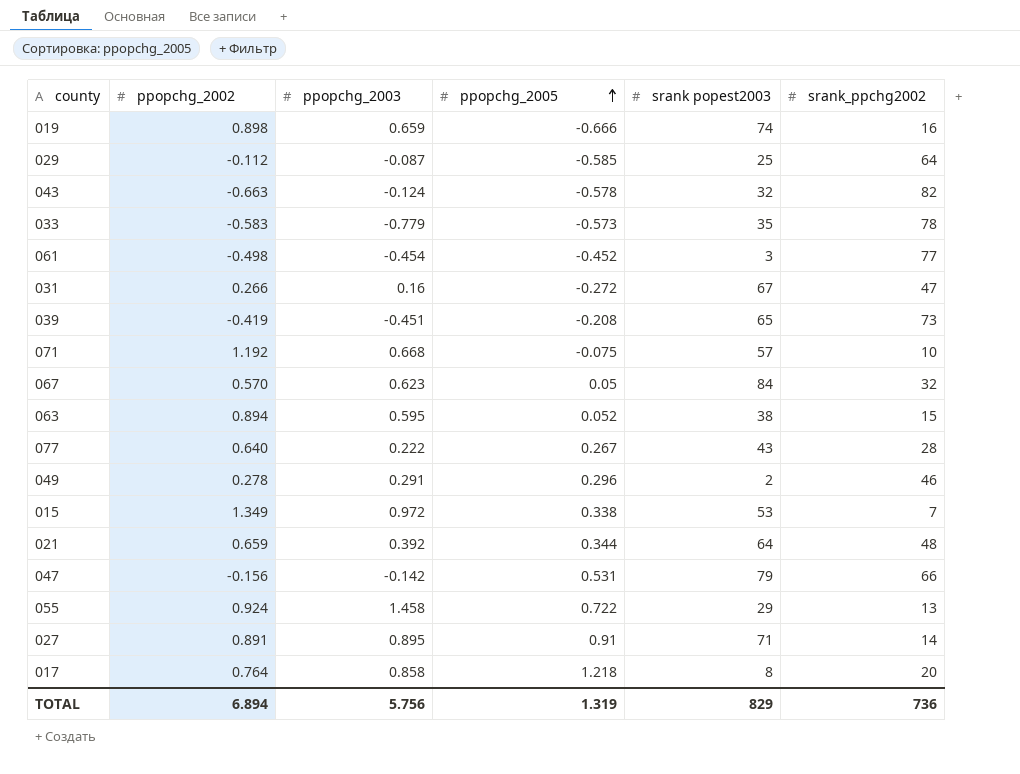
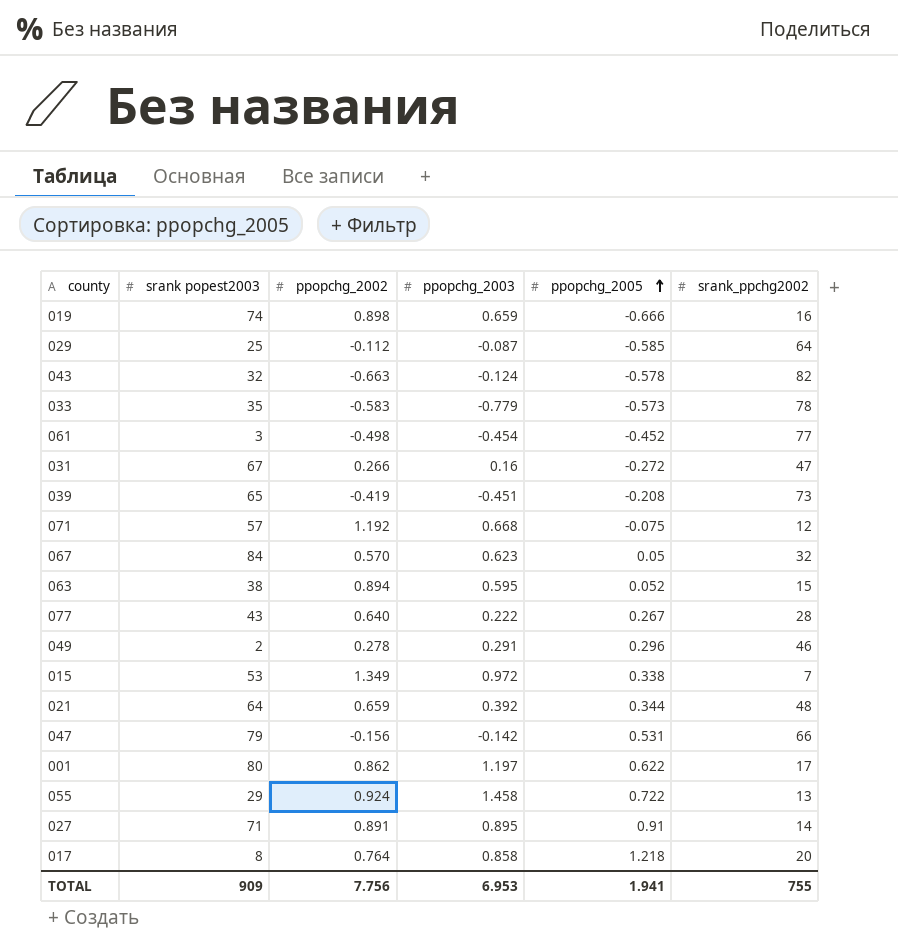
column srank popest2003 | position: 5 -> 2
071 | srank_ppchg2002: 10 -> 12
row 001: none -> 80 | 0.862 | 1.197 | 0.622 | 17
TOTAL | srank popest2003: 829 -> 909
TOTAL | ppopchg_2002: 6.894 -> 7.756
TOTAL | ppopchg_2003: 5.756 -> 6.953
TOTAL | ppopchg_2005: 1.319 -> 1.941
TOTAL | srank_ppchg2002: 736 -> 755

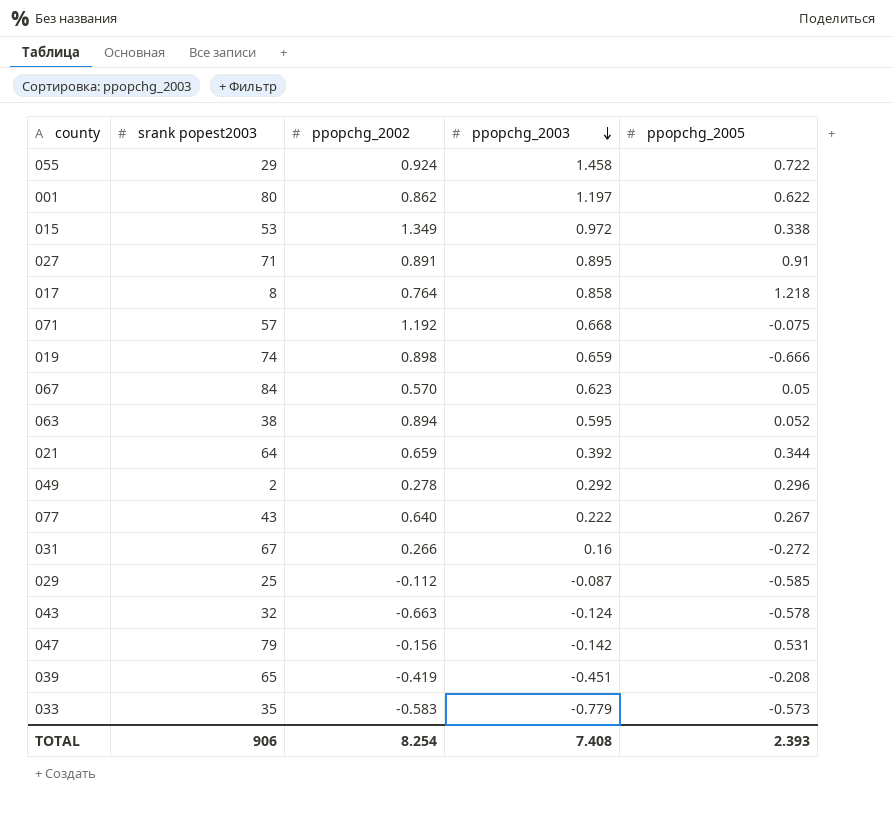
row order: ppopchg_2005 ascending -> ppopchg_2003 descending
column srank_ppchg2002 | position: 6 -> none
row 061: 3 | -0.498 | -0.454 | -0.452 | 77 -> none
049 | ppopchg_2003: 0.291 -> 0.292
TOTAL | srank popest2003: 909 -> 906
TOTAL | ppopchg_2002: 7.756 -> 8.254
TOTAL | ppopchg_2003: 6.953 -> 7.408
TOTAL | ppopchg_2005: 1.941 -> 2.393

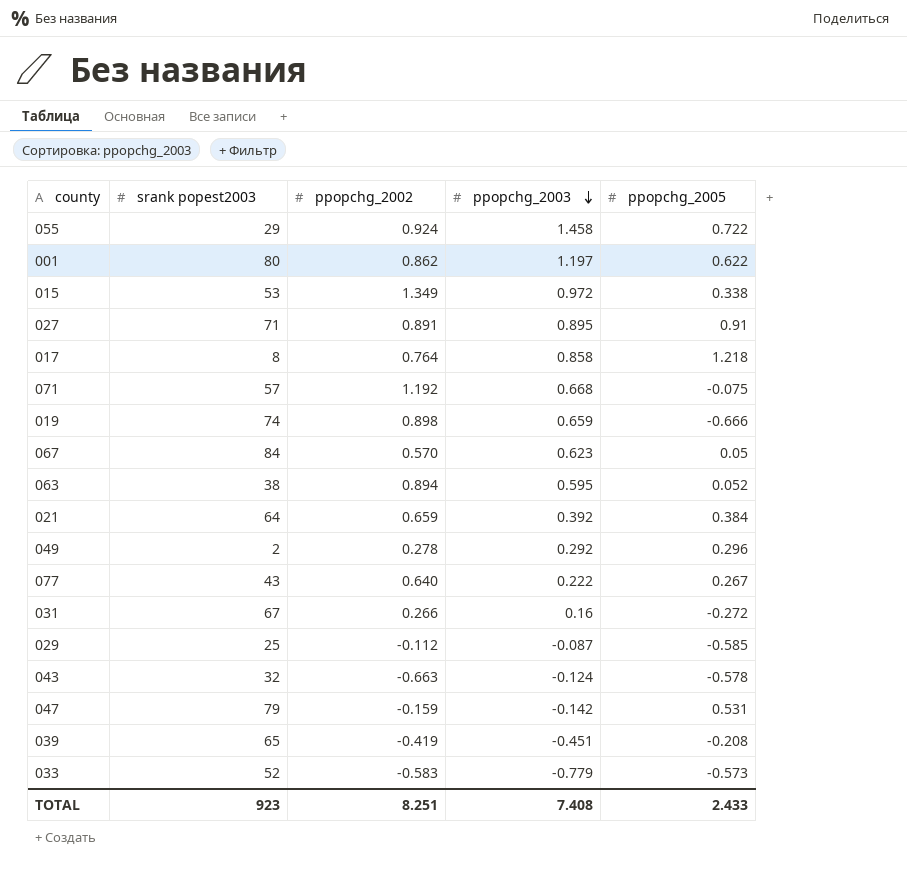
021 | ppopchg_2005: 0.344 -> 0.384
047 | ppopchg_2002: -0.156 -> -0.159
033 | srank popest2003: 35 -> 52
TOTAL | srank popest2003: 906 -> 923
TOTAL | ppopchg_2002: 8.254 -> 8.251
TOTAL | ppopchg_2005: 2.393 -> 2.433

